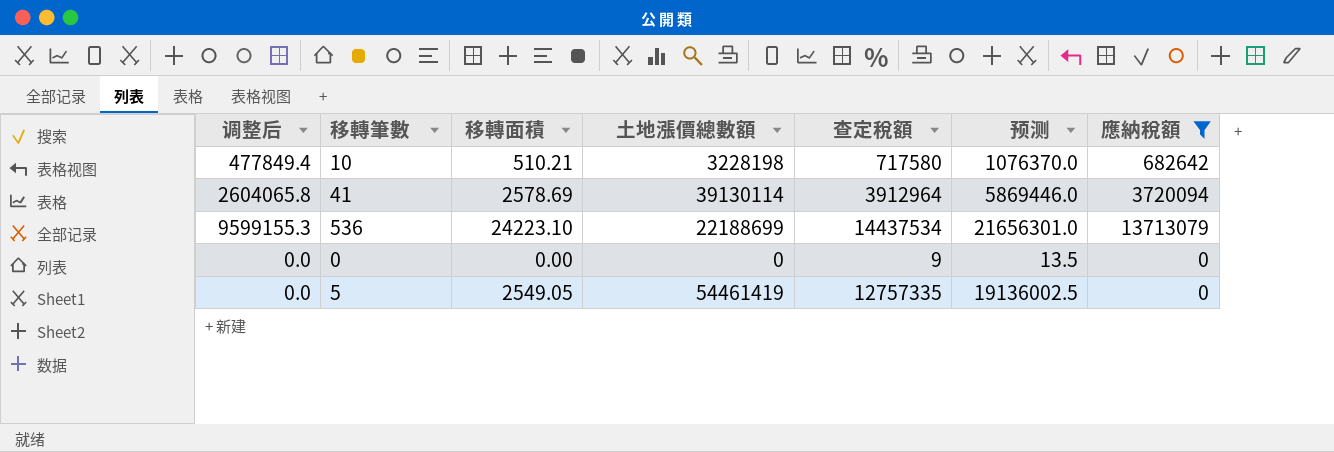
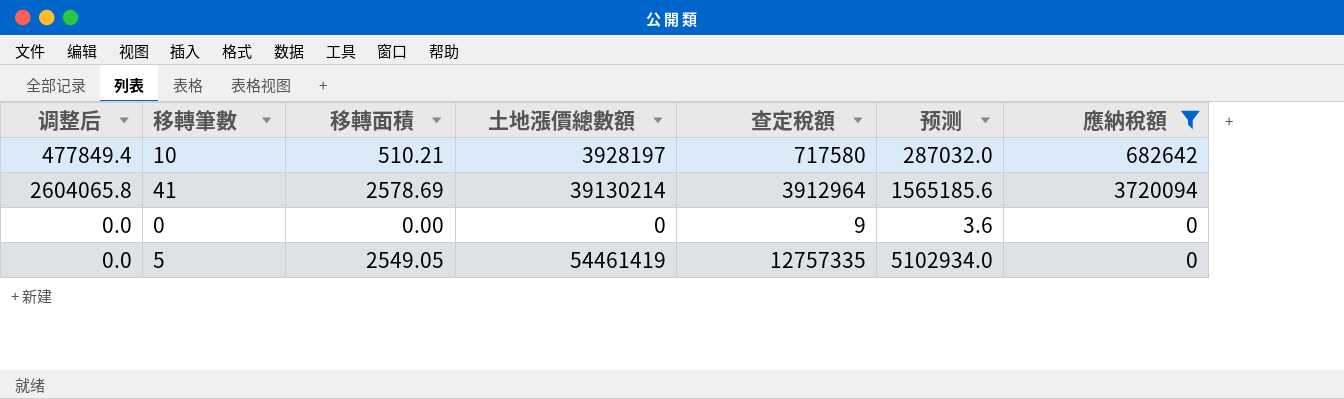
column 预测 | formula: [查定稅額] * 1.5 -> [查定稅額] * 0.4
row 536: 9599155.3 | 24223.10 | 22188699 | 14437534 | 21656301.0 | 13713079 -> none
10 | 土地漲價總數額: 3228198 -> 3928197
41 | 土地漲價總數額: 39130114 -> 39130214

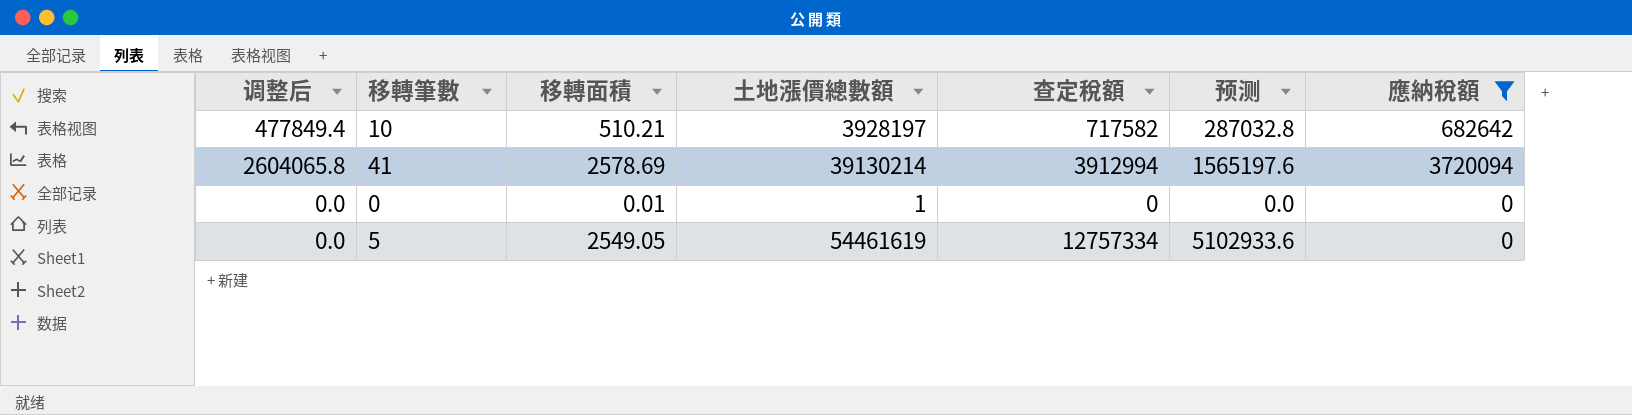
10 | 查定稅額: 717580 -> 717582
10 | 预测: 287032.0 -> 287032.8
41 | 查定稅額: 3912964 -> 3912994
41 | 预测: 1565185.6 -> 1565197.6
0 | 移轉面積: 0.00 -> 0.01
0 | 土地漲價總數額: 0 -> 1
0 | 查定稅額: 9 -> 0
0 | 预测: 3.6 -> 0.0
5 | 土地漲價總數額: 54461419 -> 54461619
5 | 查定稅額: 12757335 -> 12757334
5 | 预测: 5102934.0 -> 5102933.6

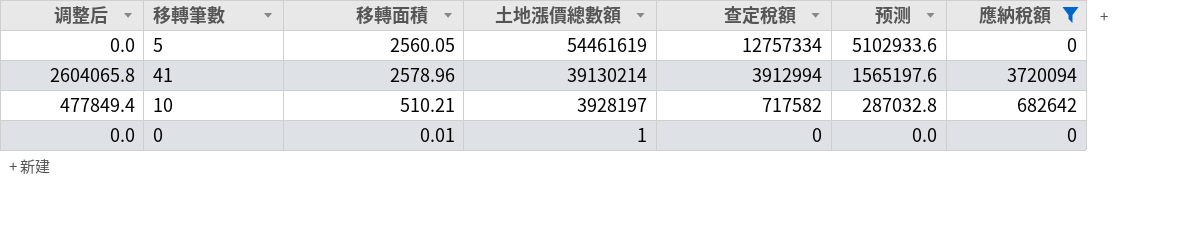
row order: none -> 土地漲價總數額 descending
5 | 移轉面積: 2549.05 -> 2560.05
41 | 移轉面積: 2578.69 -> 2578.96

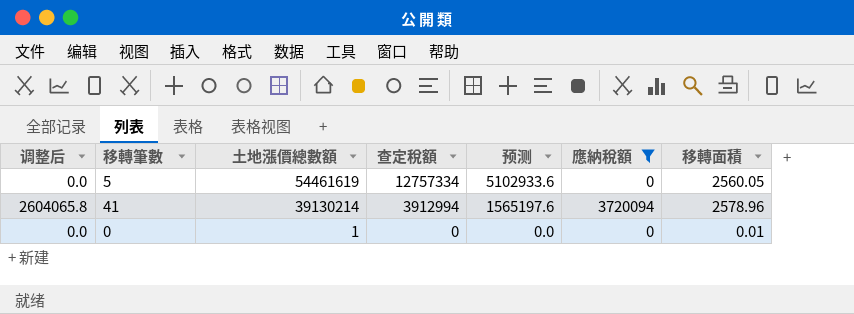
column 移轉面積 | position: 3 -> 7
row 10: 477849.4 | 510.21 | 3928197 | 717582 | 287032.8 | 682642 -> none

